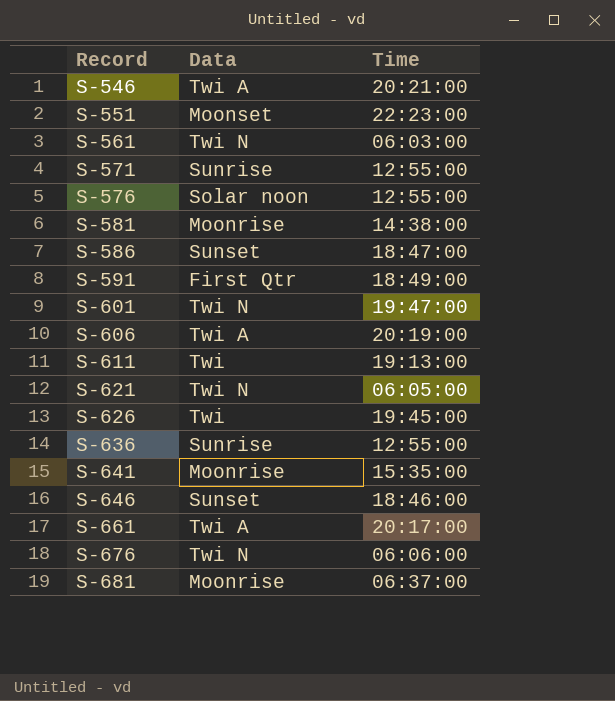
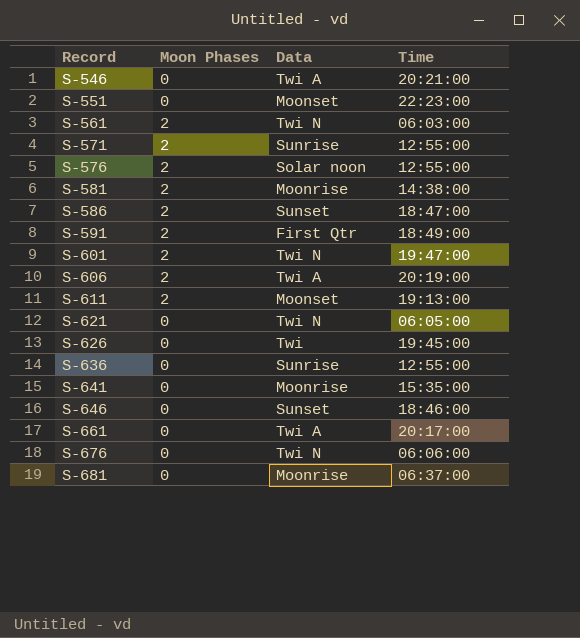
column Moon Phases | position: none -> 2
S-611 | Data: Twi -> Moonset

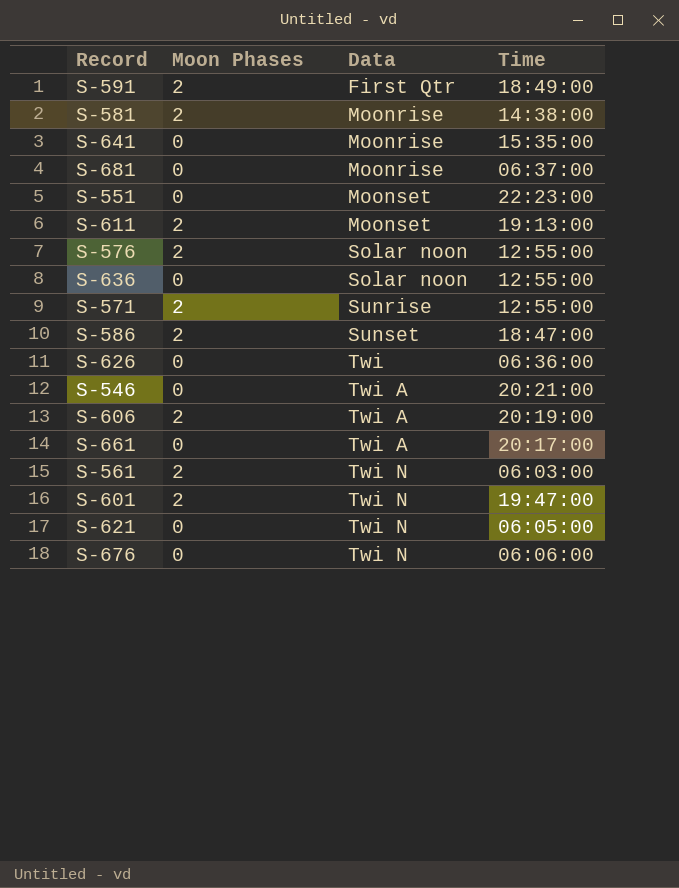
row order: Record ascending -> Data ascending
row S-646: 0 | Sunset | 18:46:00 -> none
S-636 | Data: Sunrise -> Solar noon
S-626 | Time: 19:45:00 -> 06:36:00

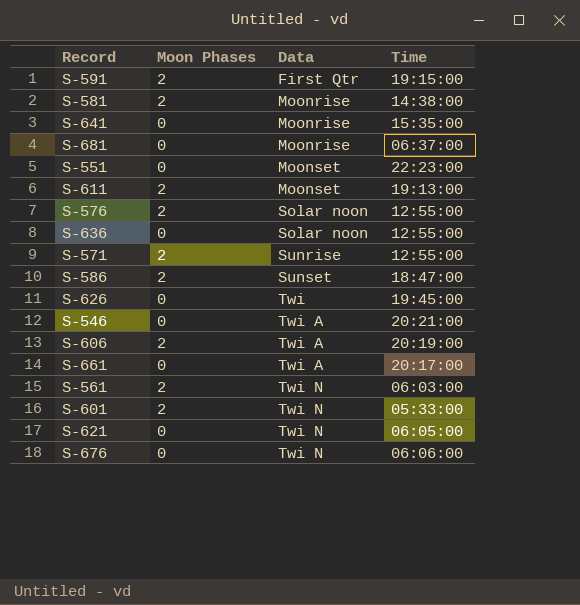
S-591 | Time: 18:49:00 -> 19:15:00
S-626 | Time: 06:36:00 -> 19:45:00
S-601 | Time: 19:47:00 -> 05:33:00

